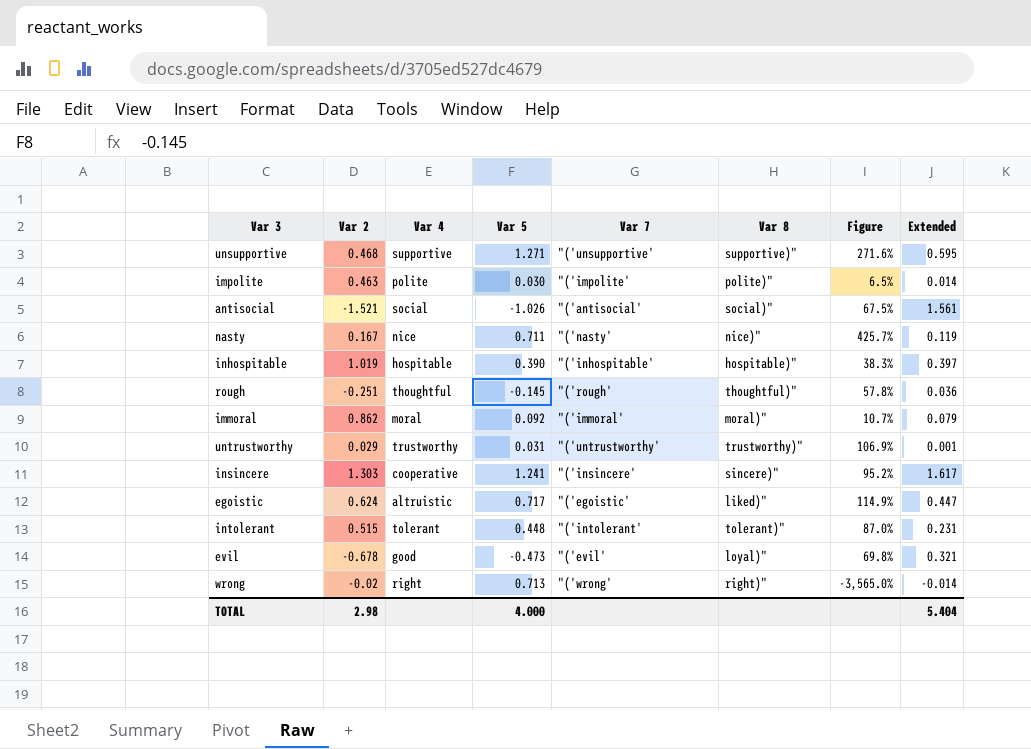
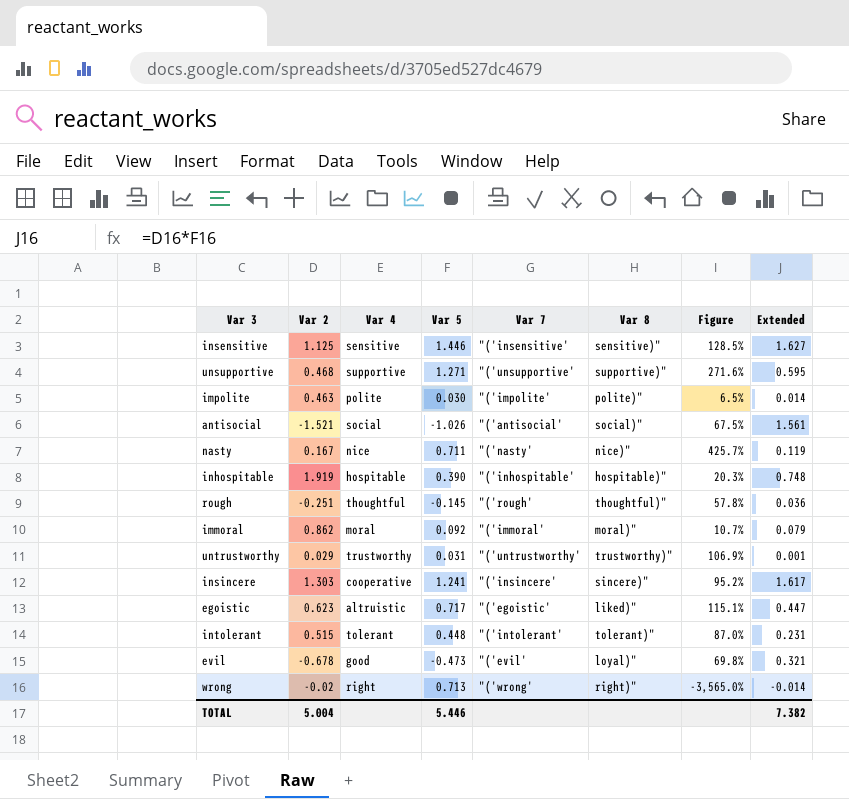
row insensitive: none -> 1.125 | sensitive | 1.446 | "('insensitive' | sensitive)" | 128.5% | 1.627
inhospitable | Var 2: 1.019 -> 1.919
inhospitable | Figure: 38.3% -> 20.3%
inhospitable | Extended: 0.397 -> 0.748
egoistic | Var 2: 0.624 -> 0.623
egoistic | Figure: 114.9% -> 115.1%
TOTAL | Var 2: 2.98 -> 5.004
TOTAL | Var 5: 4.000 -> 5.446
TOTAL | Extended: 5.404 -> 7.382

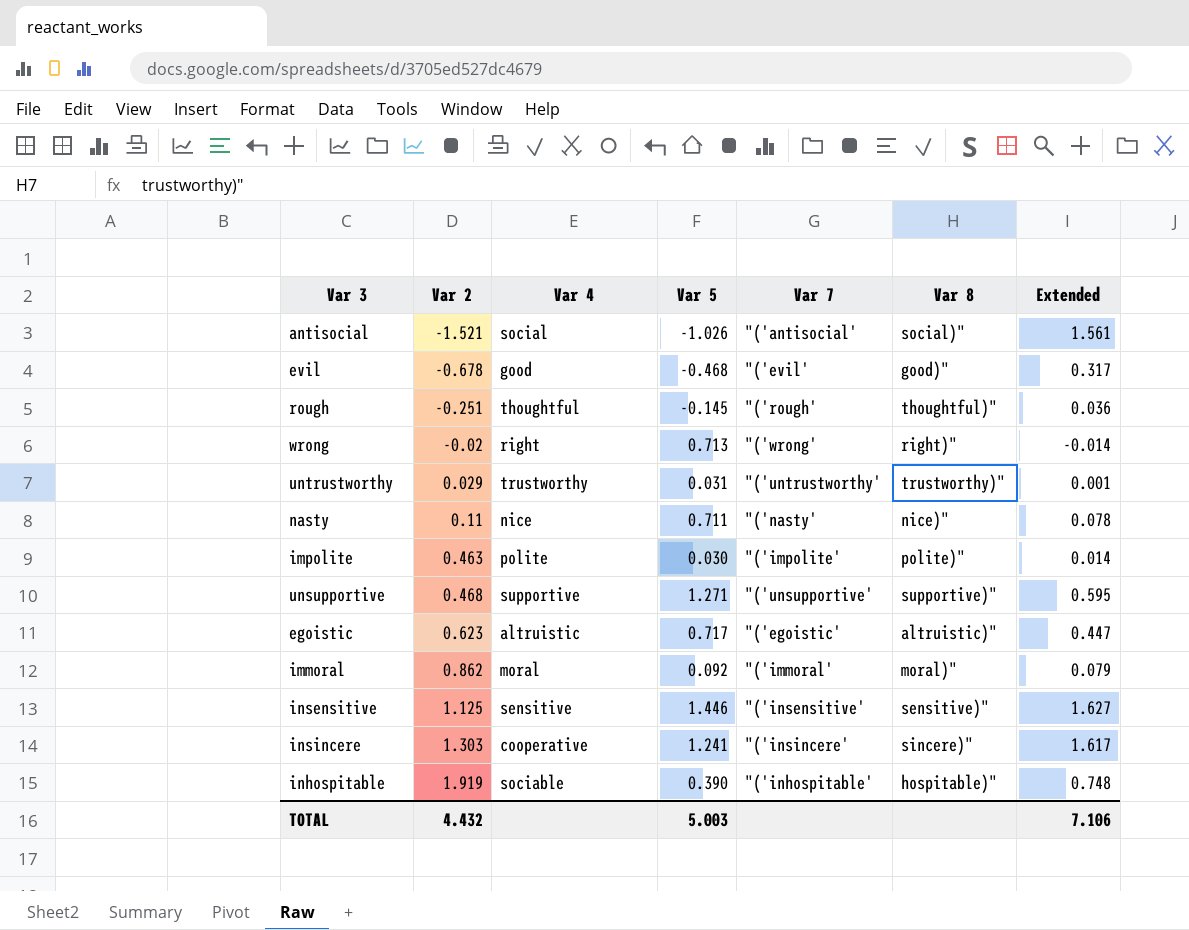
row order: none -> Var 2 ascending
column Figure | formula: [Var 5] / [Var 2] -> none
row intolerant: 0.515 | tolerant | 0.448 | "('intolerant' | tolerant)" | 87.0% | 0.231 -> none
evil | Var 5: -0.473 -> -0.468
evil | Var 8: loyal)" -> good)"
evil | Extended: 0.321 -> 0.317
nasty | Var 2: 0.167 -> 0.11
nasty | Extended: 0.119 -> 0.078
egoistic | Var 8: liked)" -> altruistic)"
inhospitable | Var 4: hospitable -> sociable
TOTAL | Var 2: 5.004 -> 4.432
TOTAL | Var 5: 5.446 -> 5.003
TOTAL | Extended: 7.382 -> 7.106

